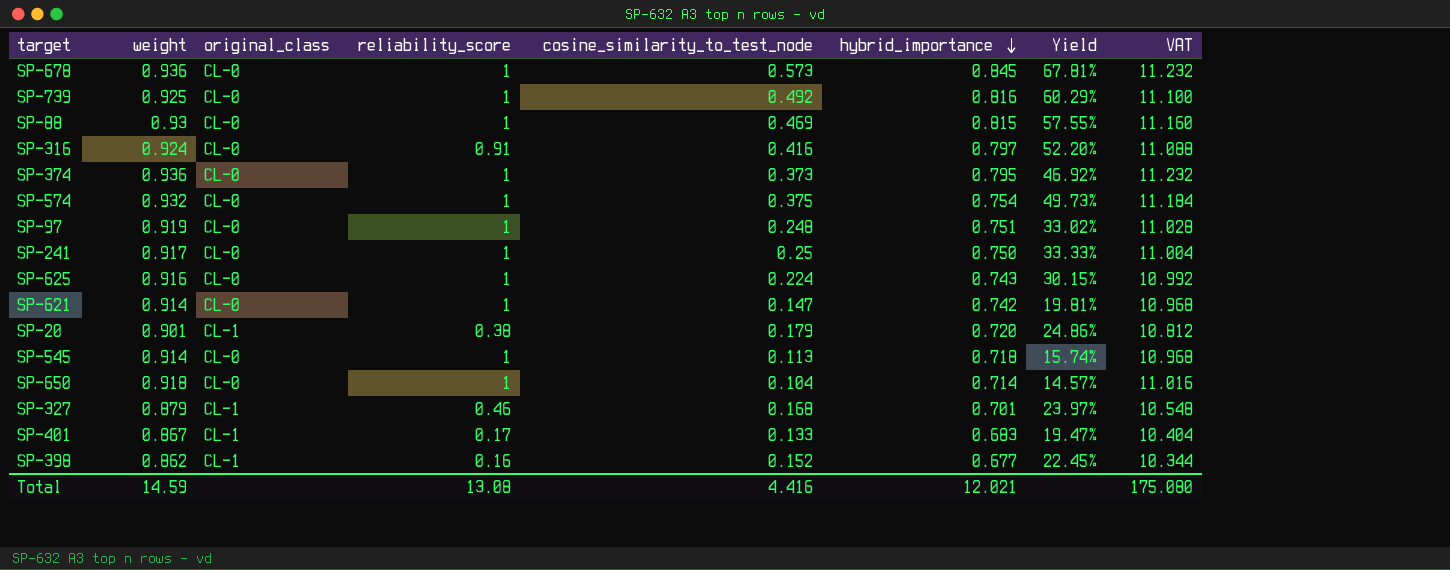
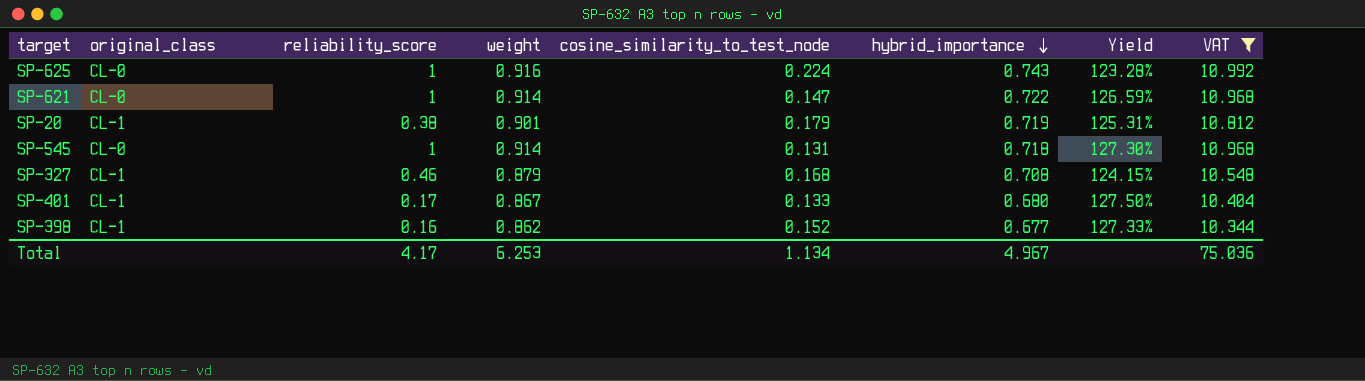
filter: none -> VAT <= 10.992
column weight | position: 2 -> 4
column Yield | formula: [cosine_similarity_to_test_node] / [hybrid_importance] -> [weight] / [hybrid_importance]
SP-621 | hybrid_importance: 0.742 -> 0.722
SP-20 | hybrid_importance: 0.720 -> 0.719
SP-545 | cosine_similarity_to_test_node: 0.113 -> 0.131
SP-327 | hybrid_importance: 0.701 -> 0.708
SP-401 | hybrid_importance: 0.683 -> 0.680
Total | reliability_score: 13.08 -> 4.17
Total | weight: 14.59 -> 6.253
Total | cosine_similarity_to_test_node: 4.416 -> 1.134
Total | hybrid_importance: 12.021 -> 4.967
Total | VAT: 175.080 -> 75.036

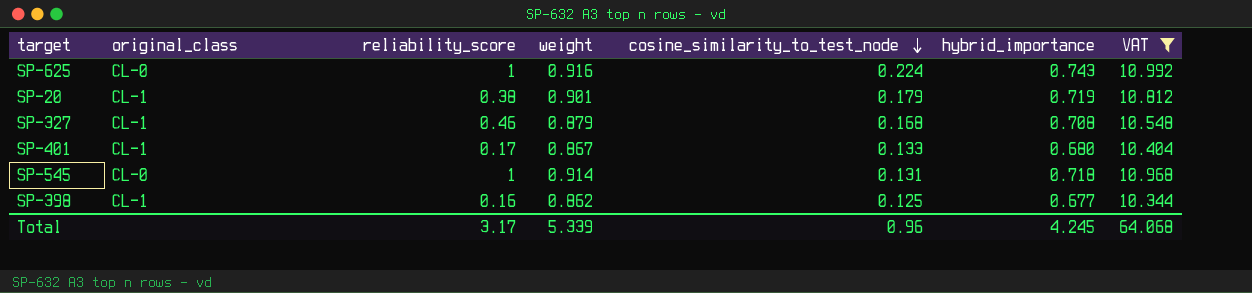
row order: hybrid_importance descending -> cosine_similarity_to_test_node descending
column Yield | formula: [weight] / [hybrid_importance] -> none
row SP-621: CL-0 | 1 | 0.914 | 0.147 | 0.722 | 126.59% | 10.968 -> none
SP-398 | cosine_similarity_to_test_node: 0.152 -> 0.125
Total | reliability_score: 4.17 -> 3.17
Total | weight: 6.253 -> 5.339
Total | cosine_similarity_to_test_node: 1.134 -> 0.96
Total | hybrid_importance: 4.967 -> 4.245
Total | VAT: 75.036 -> 64.068

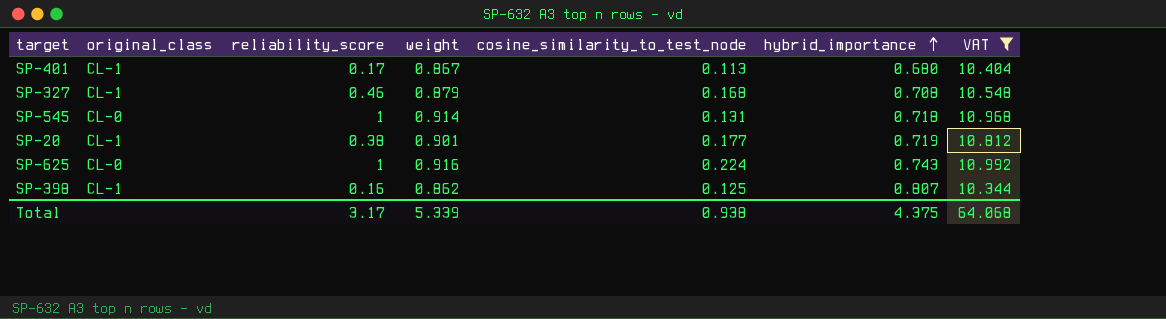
row order: cosine_similarity_to_test_node descending -> hybrid_importance ascending
SP-401 | cosine_similarity_to_test_node: 0.133 -> 0.113
SP-20 | cosine_similarity_to_test_node: 0.179 -> 0.177
SP-398 | hybrid_importance: 0.677 -> 0.807
Total | cosine_similarity_to_test_node: 0.96 -> 0.938
Total | hybrid_importance: 4.245 -> 4.375

